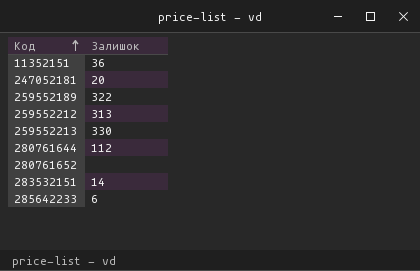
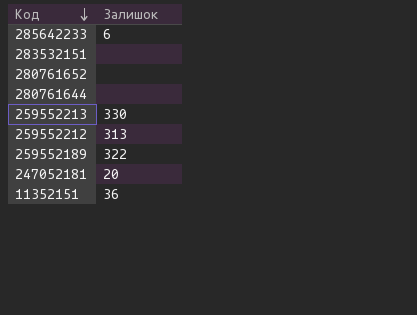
row order: Код ascending -> Код descending
283532151 | Залишок: 14 -> none
280761644 | Залишок: 112 -> none

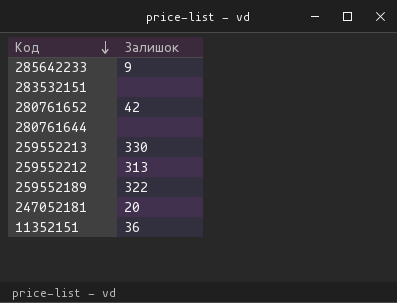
285642233 | Залишок: 6 -> 9
280761652 | Залишок: none -> 42

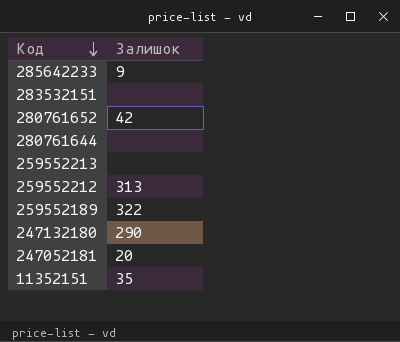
259552213 | Залишок: 330 -> none
row 247132180: none -> 290
11352151 | Залишок: 36 -> 35

